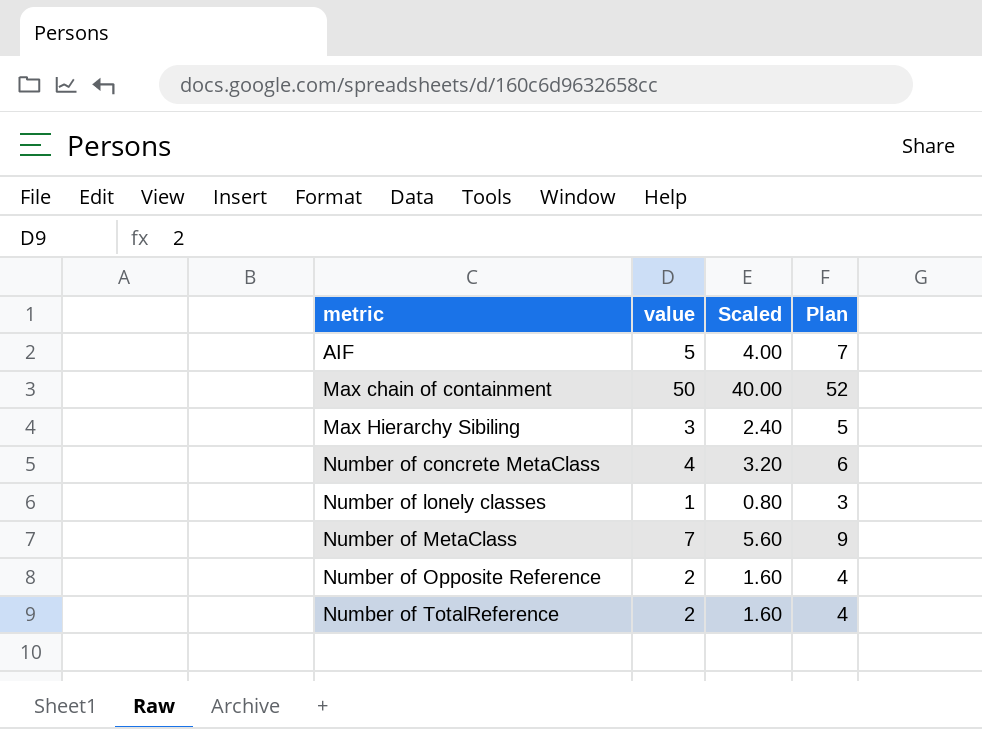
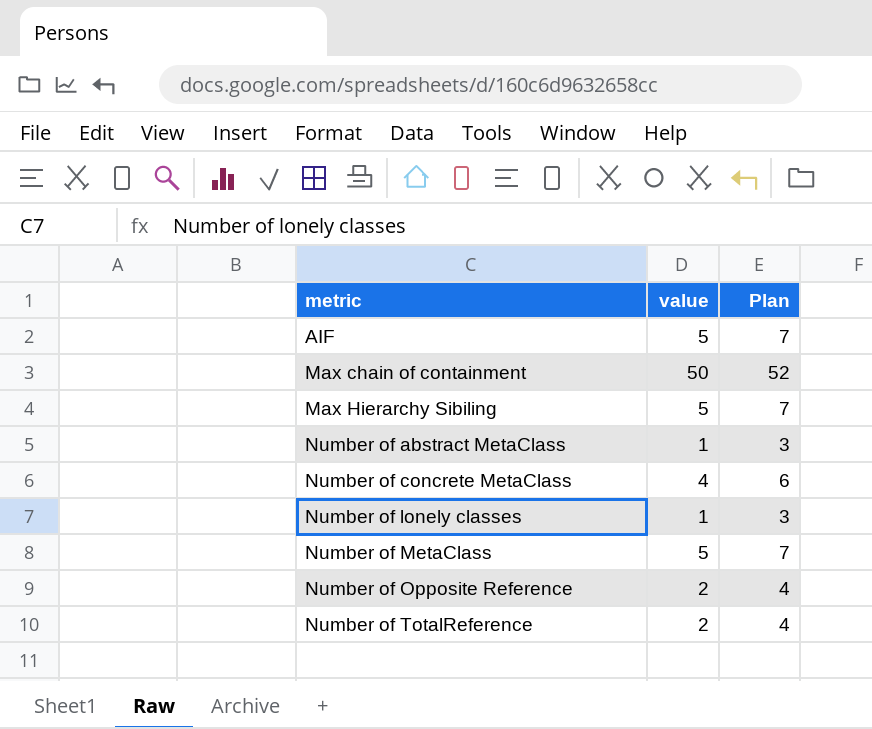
column Scaled | formula: [value] * 0.8 -> none
Max Hierarchy Sibiling | value: 3 -> 5
Max Hierarchy Sibiling | Plan: 5 -> 7
row Number of abstract MetaClass: none -> 1 | 3
Number of MetaClass | value: 7 -> 5
Number of MetaClass | Plan: 9 -> 7

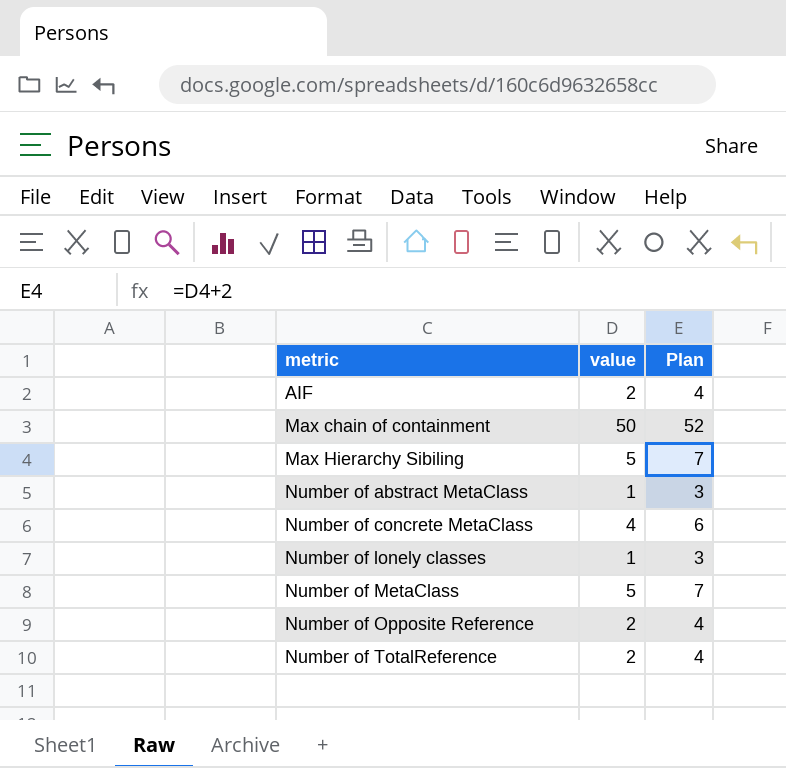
AIF | value: 5 -> 2
AIF | Plan: 7 -> 4

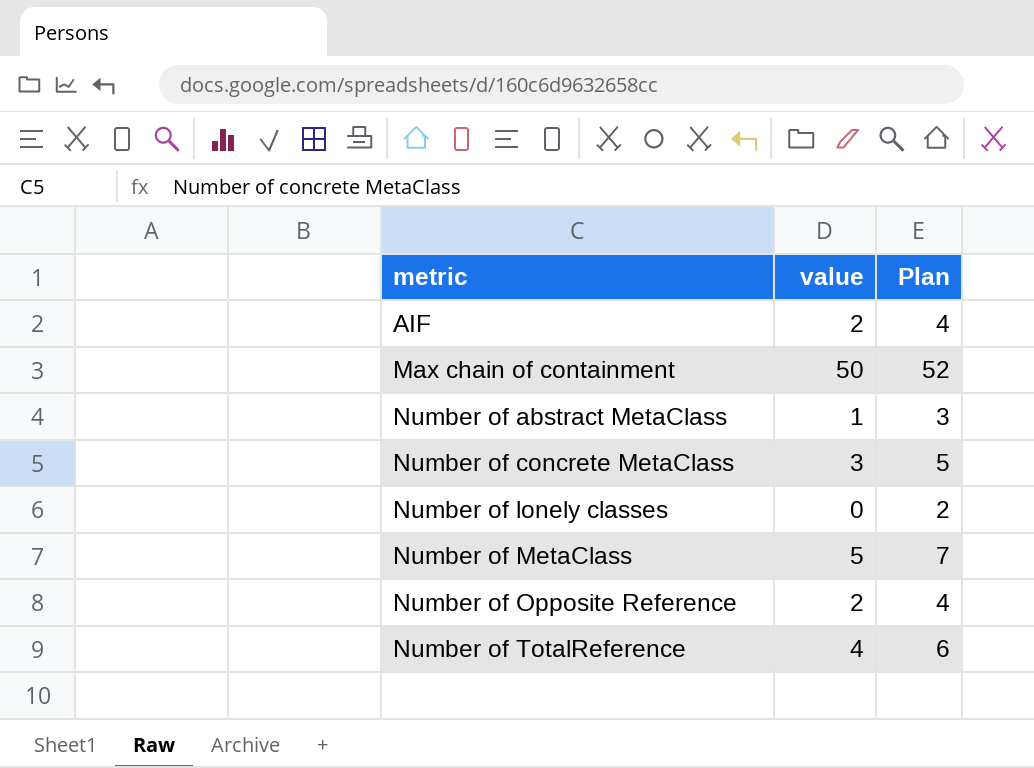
row Max Hierarchy Sibiling: 5 | 7 -> none
Number of concrete MetaClass | value: 4 -> 3
Number of concrete MetaClass | Plan: 6 -> 5
Number of lonely classes | value: 1 -> 0
Number of lonely classes | Plan: 3 -> 2
Number of TotalReference | value: 2 -> 4
Number of TotalReference | Plan: 4 -> 6

